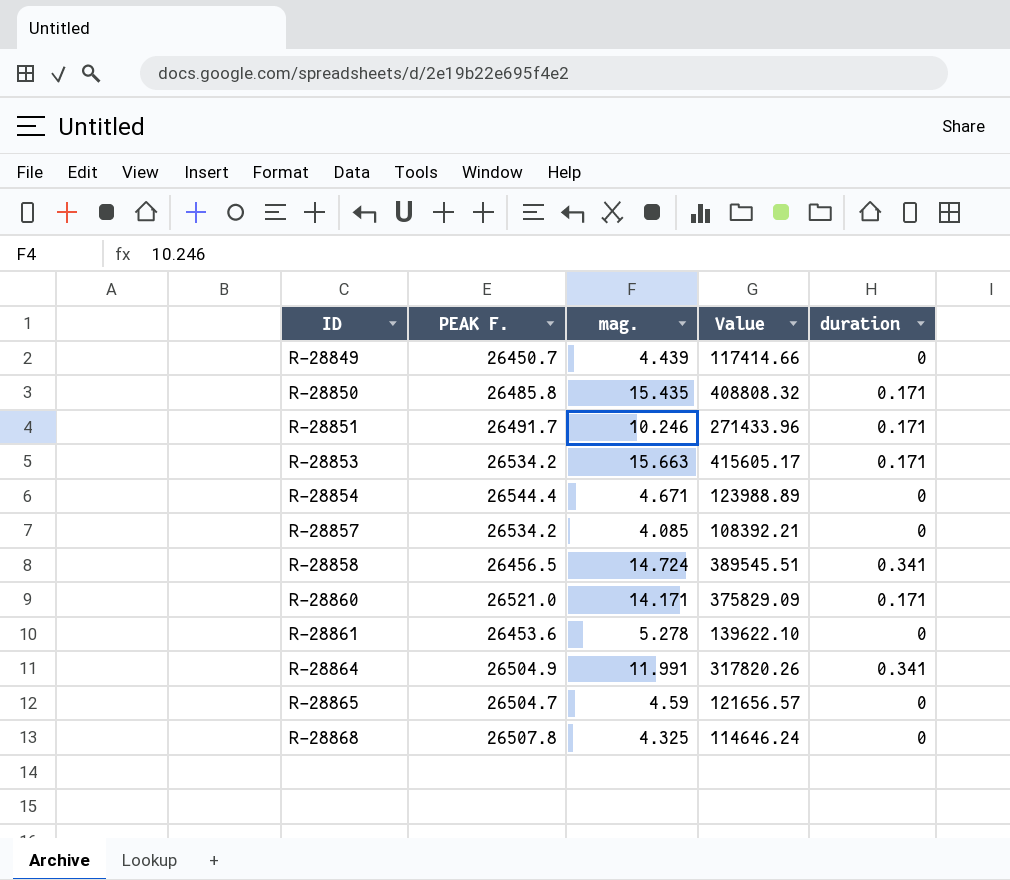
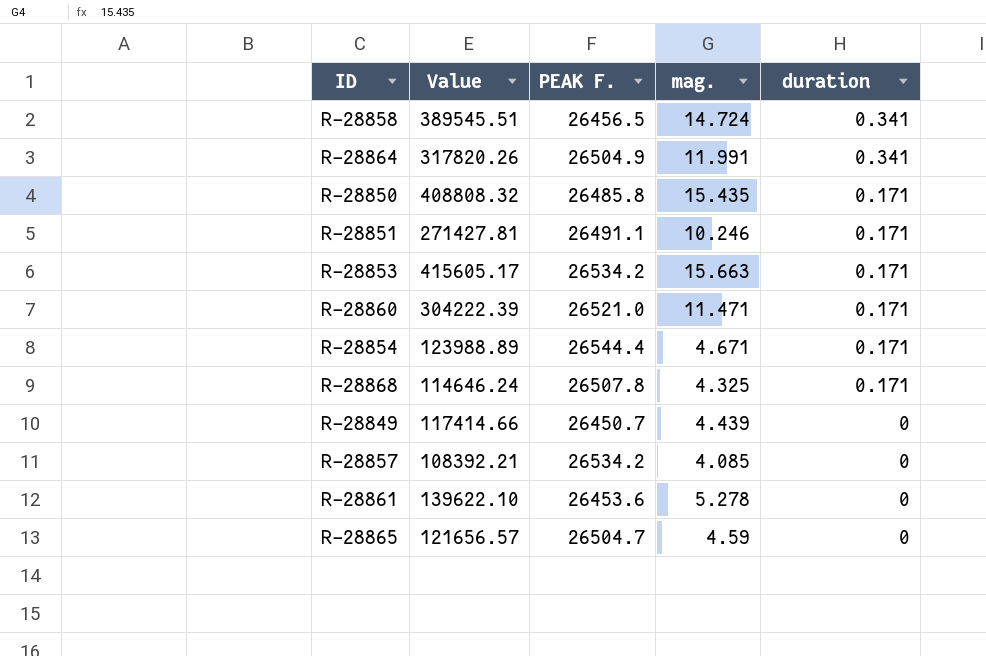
row order: ID ascending -> duration descending
column Value | position: 4 -> 2
R-28851 | Value: 271433.96 -> 271427.81
R-28851 | PEAK F.: 26491.7 -> 26491.1
R-28860 | Value: 375829.09 -> 304222.39
R-28860 | mag.: 14.171 -> 11.471
R-28854 | duration: 0 -> 0.171
R-28868 | duration: 0 -> 0.171

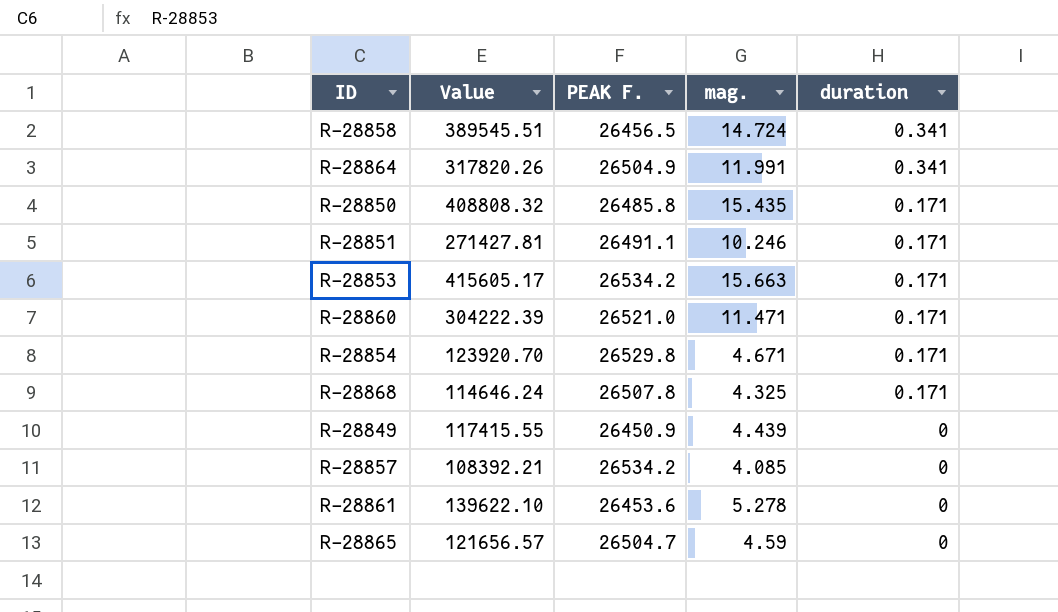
R-28854 | Value: 123988.89 -> 123920.70
R-28854 | PEAK F.: 26544.4 -> 26529.8
R-28849 | Value: 117414.66 -> 117415.55
R-28849 | PEAK F.: 26450.7 -> 26450.9

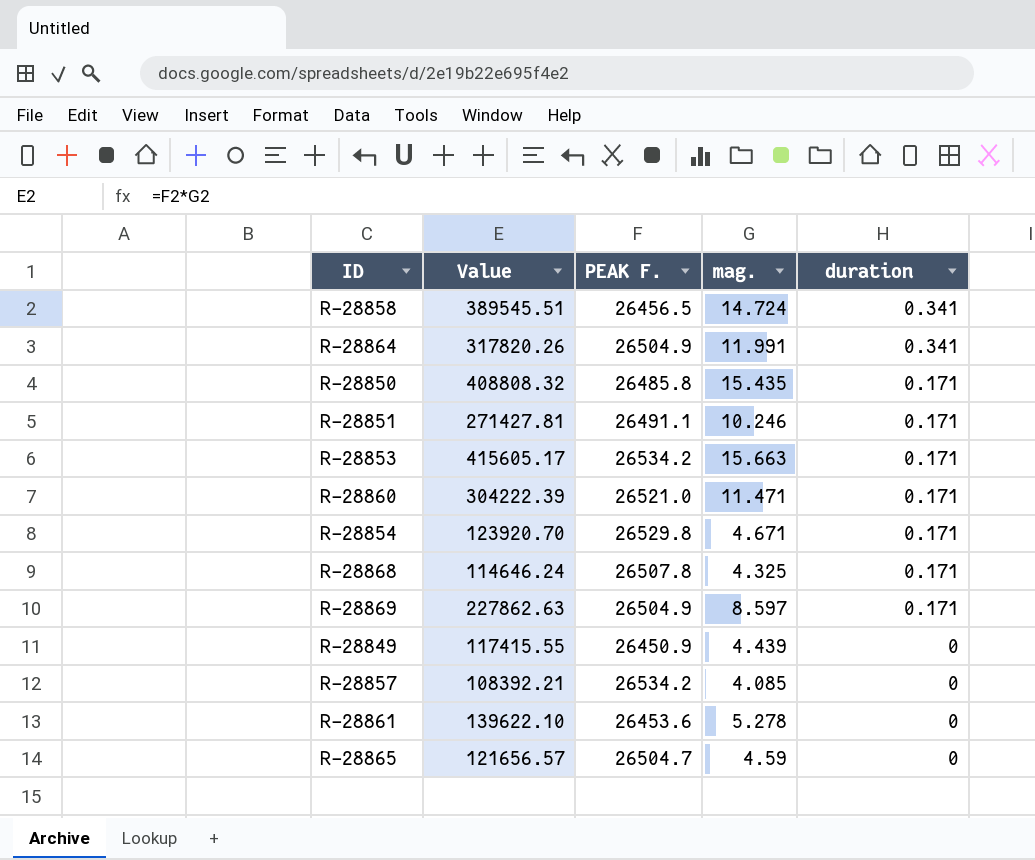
row R-28869: none -> 227862.63 | 26504.9 | 8.597 | 0.171

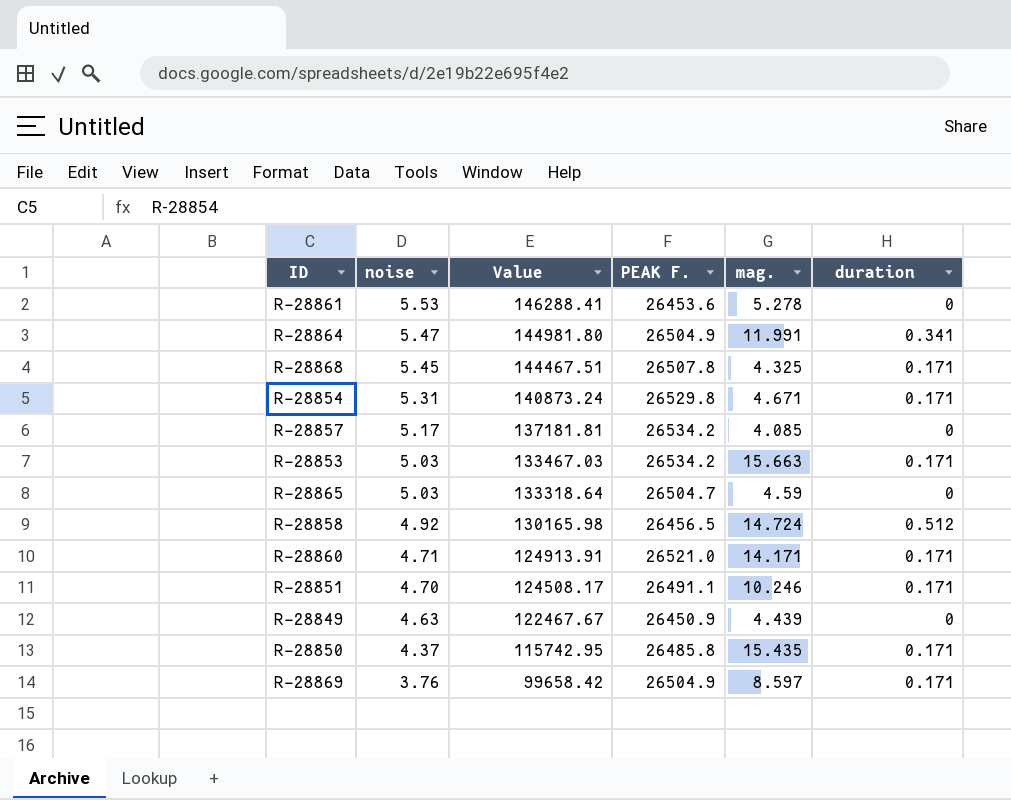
row order: duration descending -> noise descending
column noise | position: none -> 2
column Value | formula: [PEAK F.] * [mag.] -> [noise] * [PEAK F.]
R-28858 | duration: 0.341 -> 0.512
R-28860 | mag.: 11.471 -> 14.171

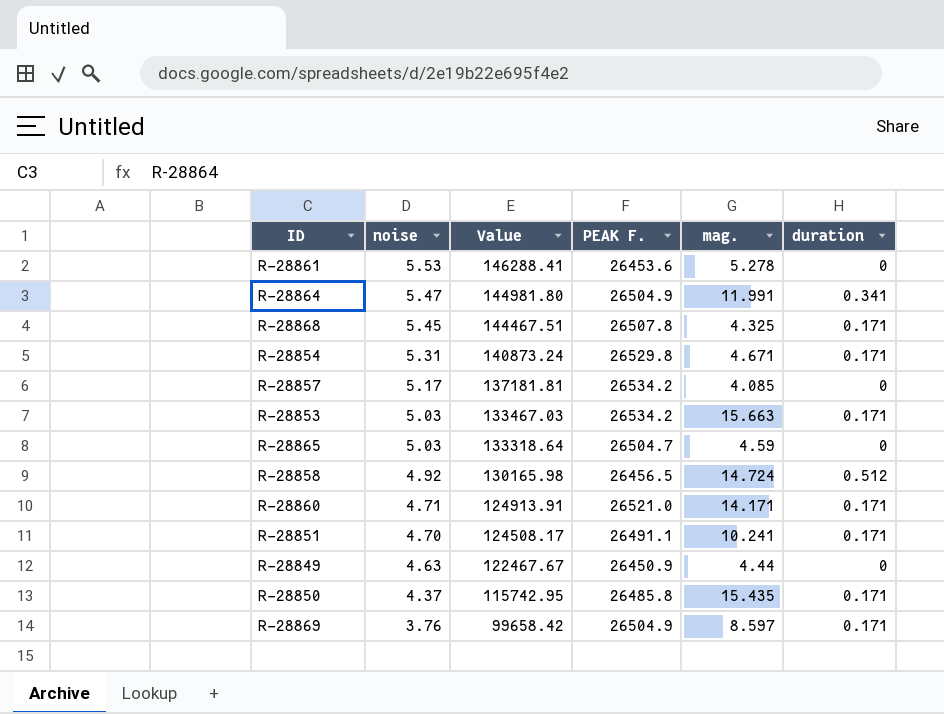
R-28851 | mag.: 10.246 -> 10.241
R-28849 | mag.: 4.439 -> 4.44

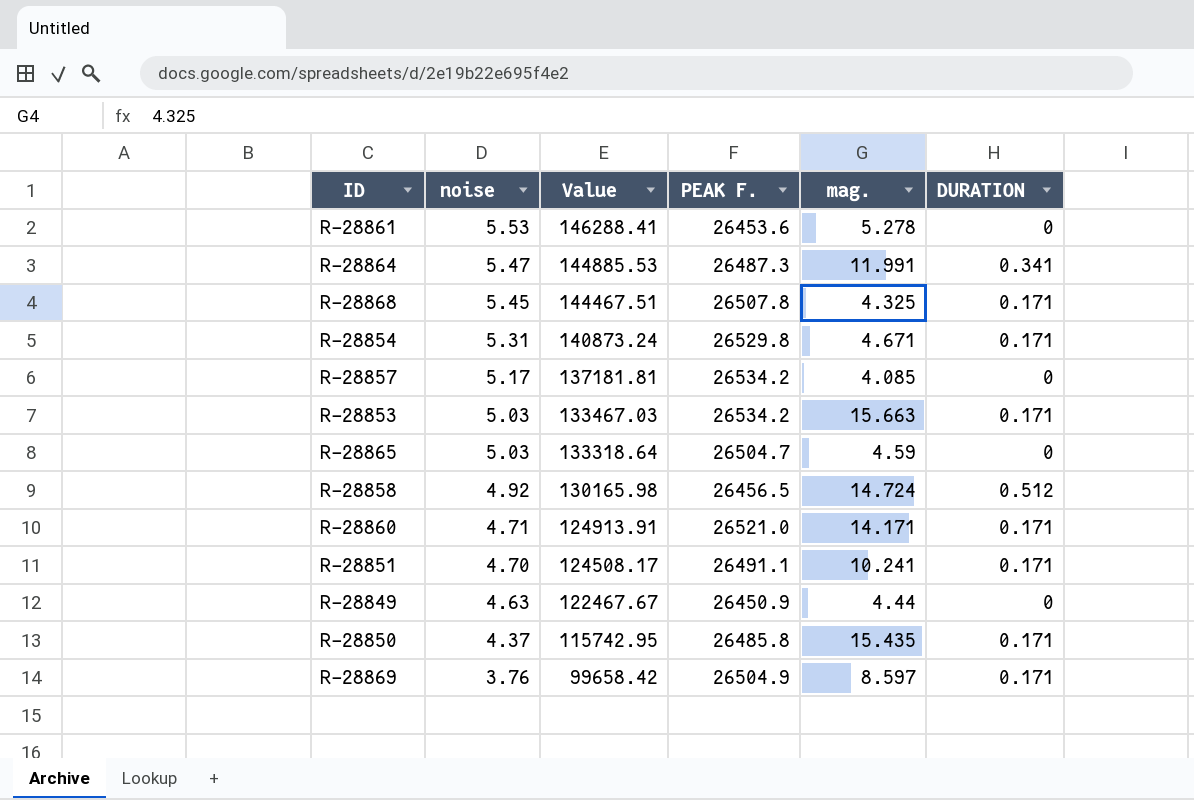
column name: duration -> DURATION
R-28864 | Value: 144981.80 -> 144885.53
R-28864 | PEAK F.: 26504.9 -> 26487.3

